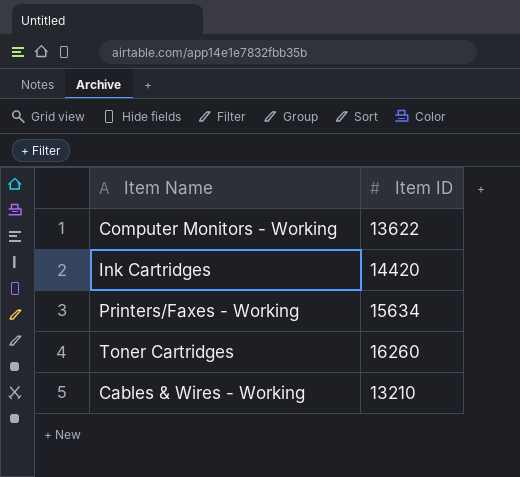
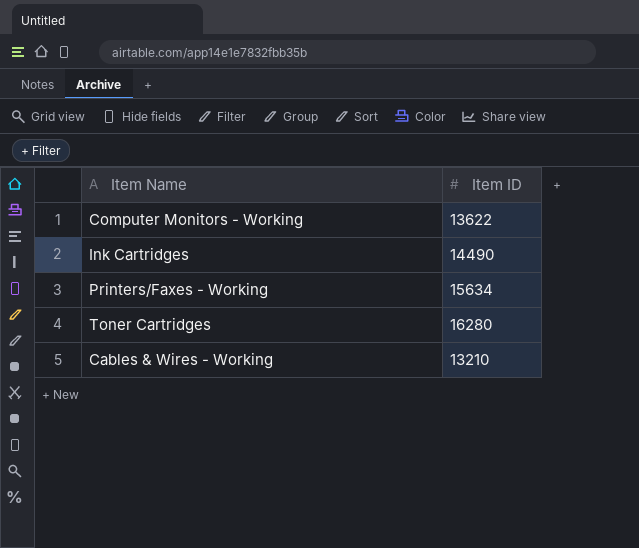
Ink Cartridges | Item ID: 14420 -> 14490
Toner Cartridges | Item ID: 16260 -> 16280

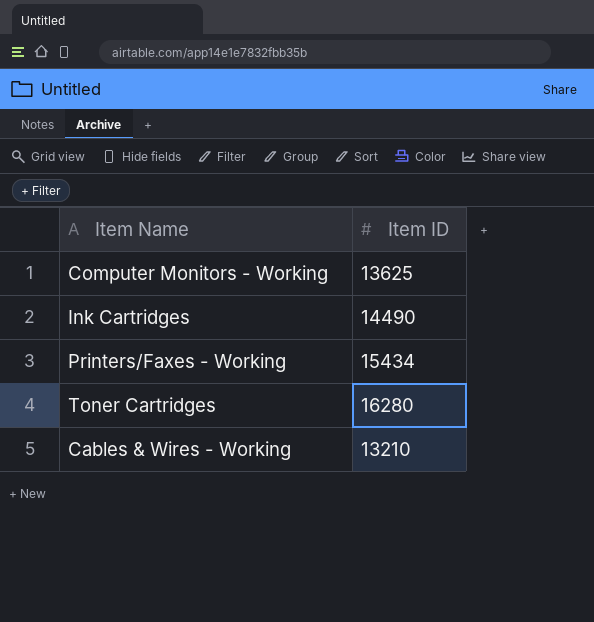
Computer Monitors - Working | Item ID: 13622 -> 13625
Printers/Faxes - Working | Item ID: 15634 -> 15434

